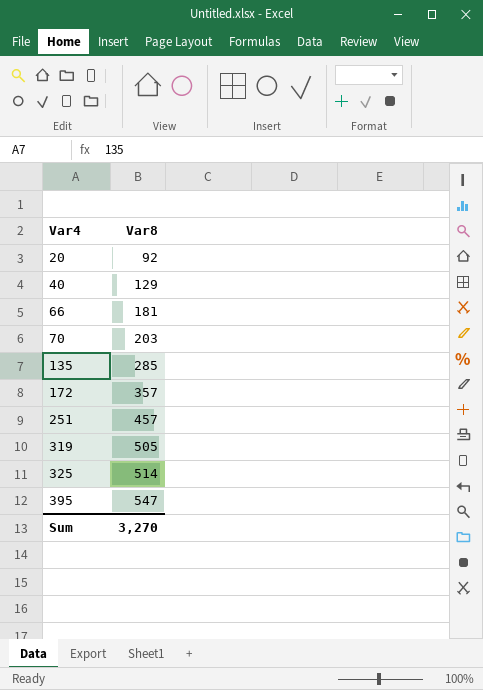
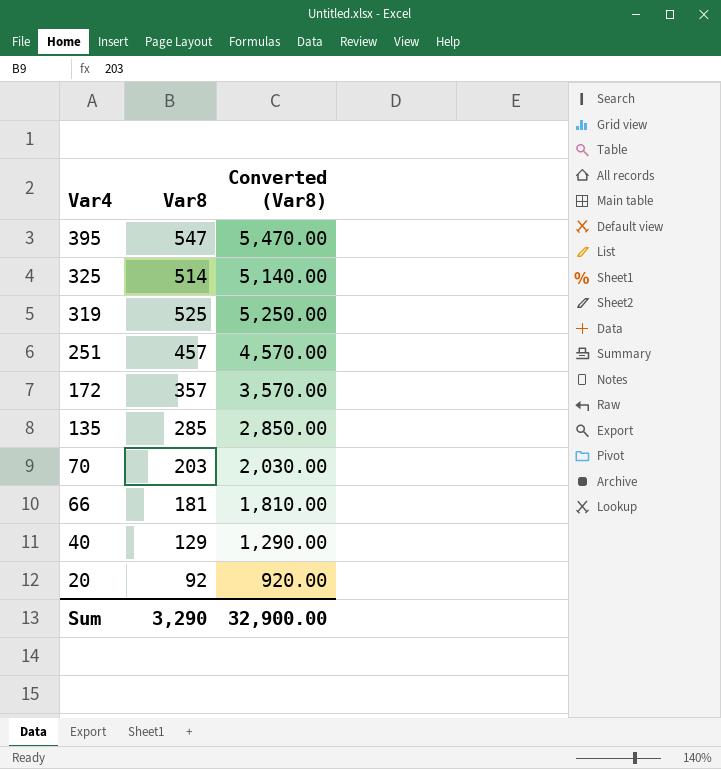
row order: Var4 ascending -> Var4 descending
column Converted (Var8) | formula: none -> [Var8] * 10
319 | Var8: 505 -> 525
Sum | Var8: 3,270 -> 3,290

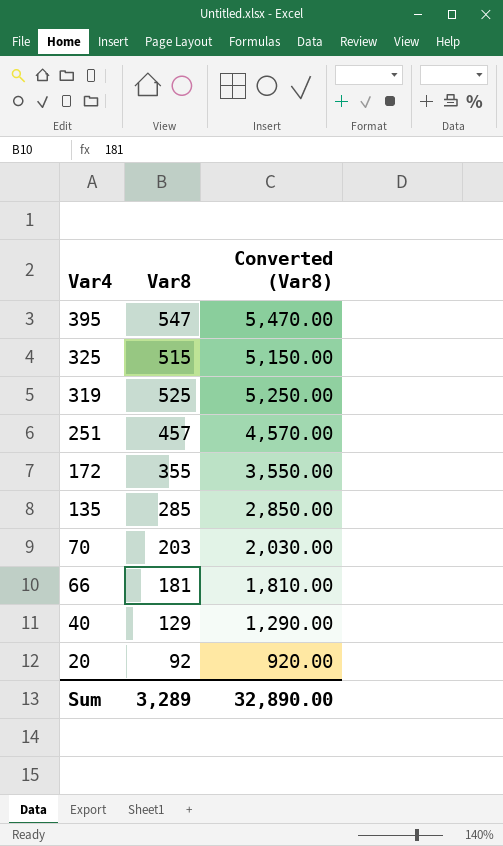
325 | Var8: 514 -> 515
325 | Converted (Var8): 5,140.00 -> 5,150.00
172 | Var8: 357 -> 355
172 | Converted (Var8): 3,570.00 -> 3,550.00
Sum | Var8: 3,290 -> 3,289
Sum | Converted (Var8): 32,900.00 -> 32,890.00

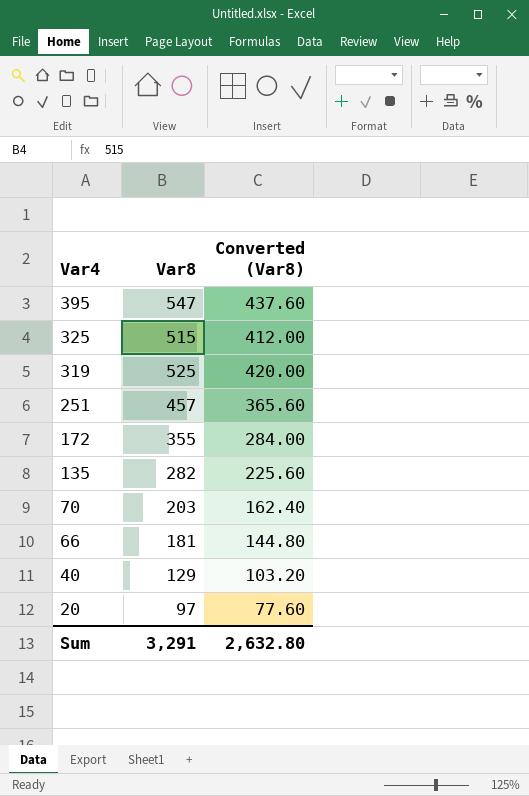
column Converted (Var8) | formula: [Var8] * 10 -> [Var8] * 0.8
135 | Var8: 285 -> 282
20 | Var8: 92 -> 97
Sum | Var8: 3,289 -> 3,291
Sum | Converted (Var8): 32,890.00 -> 2,632.80

